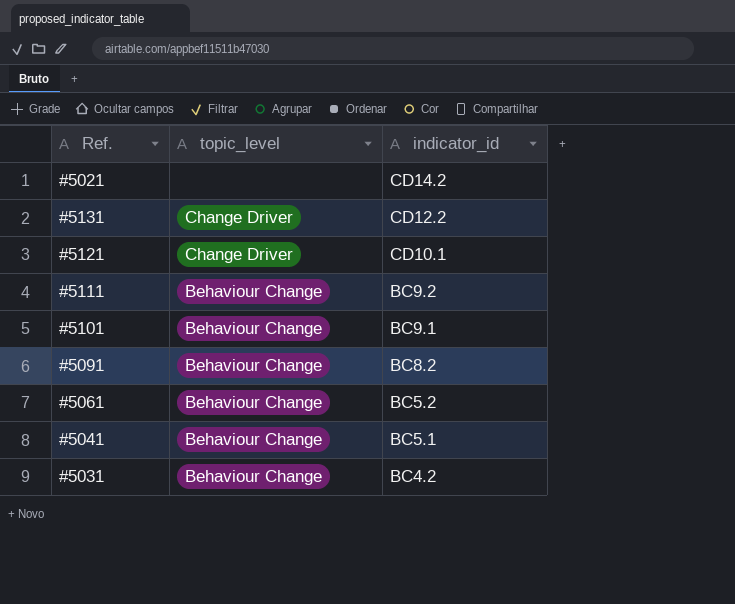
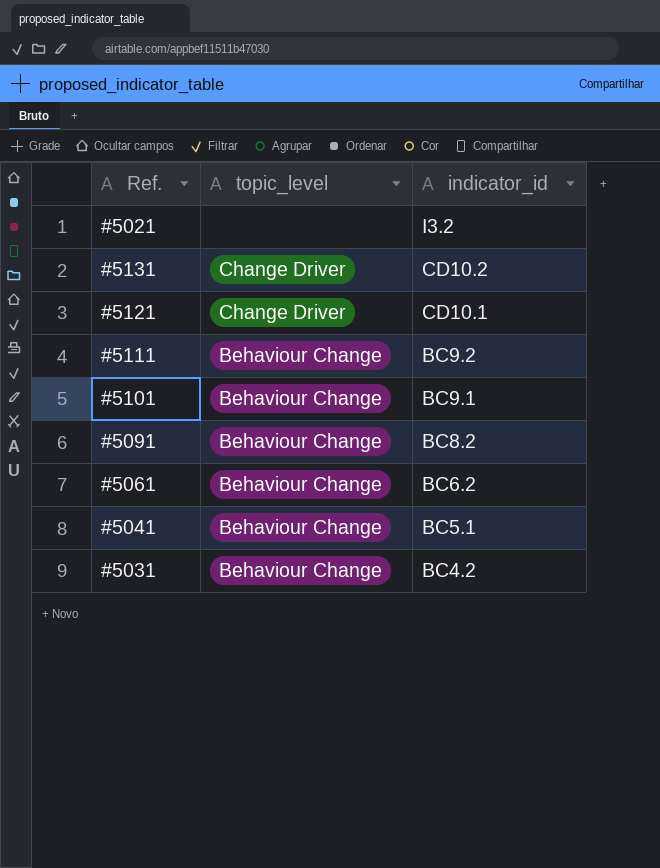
#5021 | indicator_id: CD14.2 -> I3.2
#5131 | indicator_id: CD12.2 -> CD10.2
#5061 | indicator_id: BC5.2 -> BC6.2

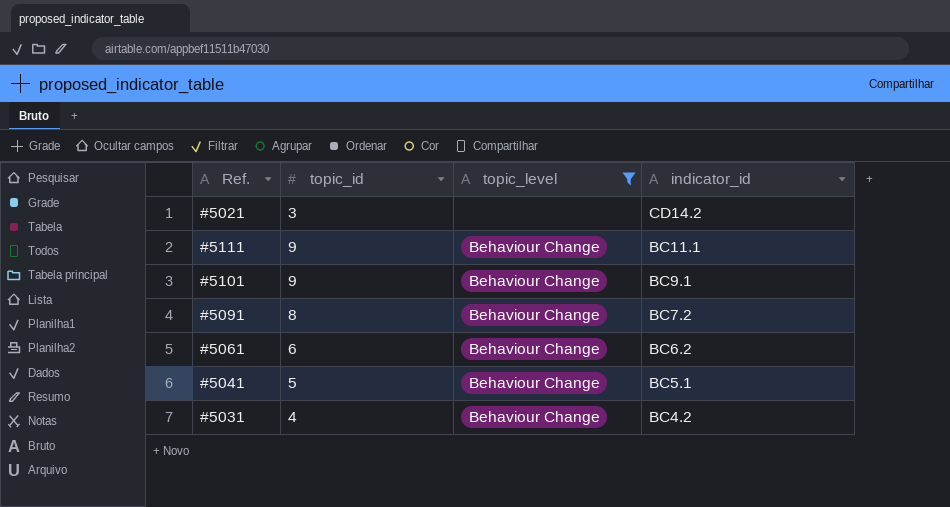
filter: none -> topic_level != Change Driver
column topic_id | position: none -> 2
#5021 | indicator_id: I3.2 -> CD14.2
#5111 | indicator_id: BC9.2 -> BC11.1
#5091 | indicator_id: BC8.2 -> BC7.2

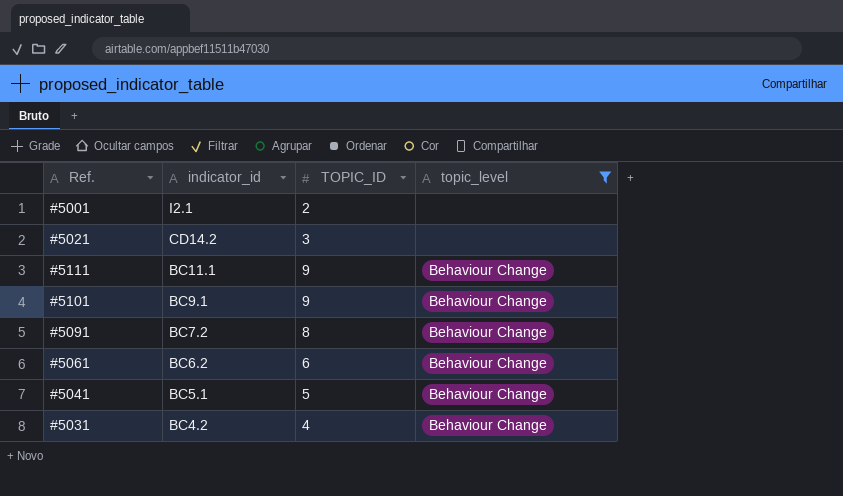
column indicator_id | position: 4 -> 2
column name: topic_id -> TOPIC_ID
row #5001: none -> I2.1 | 2 | none

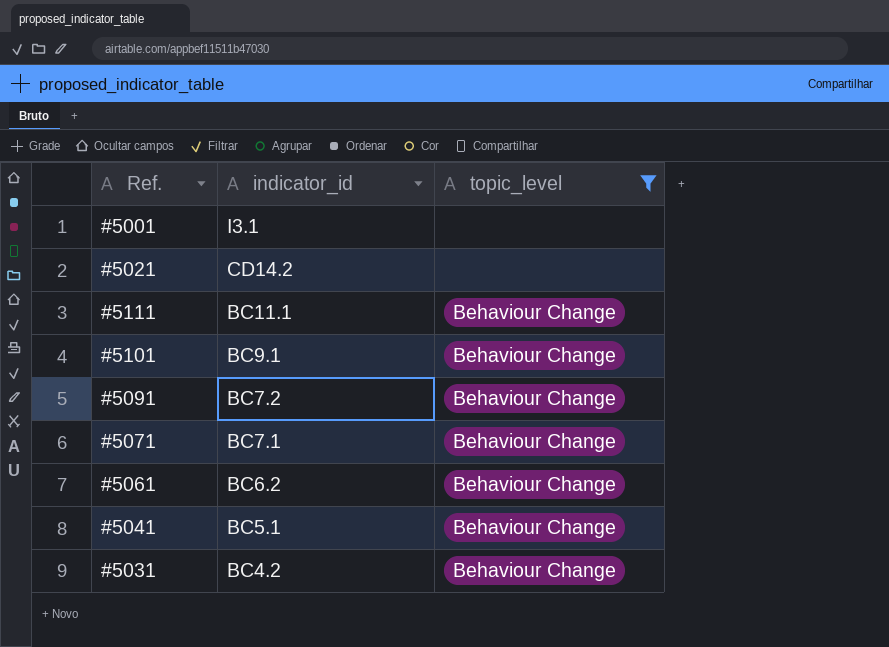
column TOPIC_ID | position: 3 -> none
#5001 | indicator_id: I2.1 -> I3.1
row #5071: none -> BC7.1 | Behaviour Change

